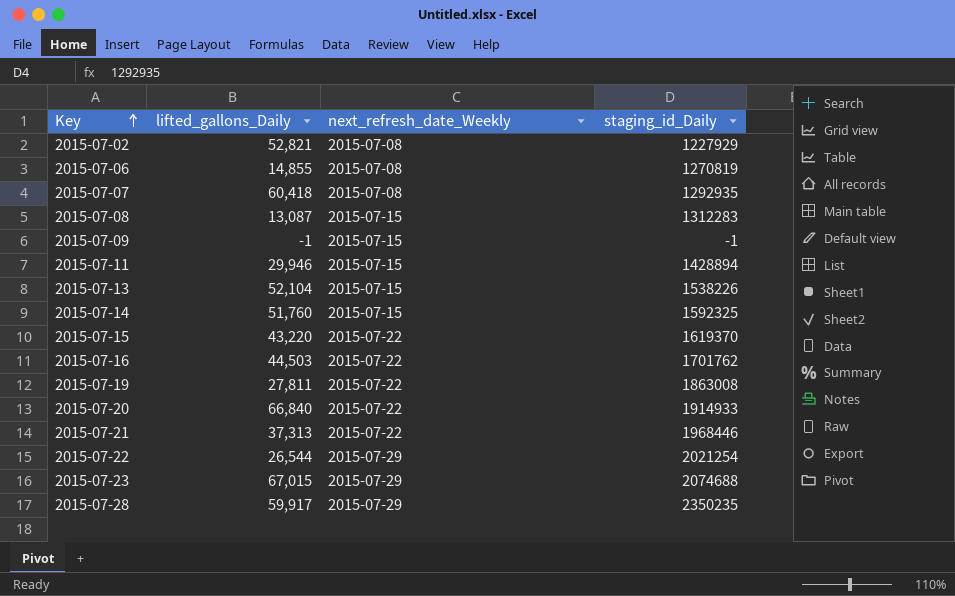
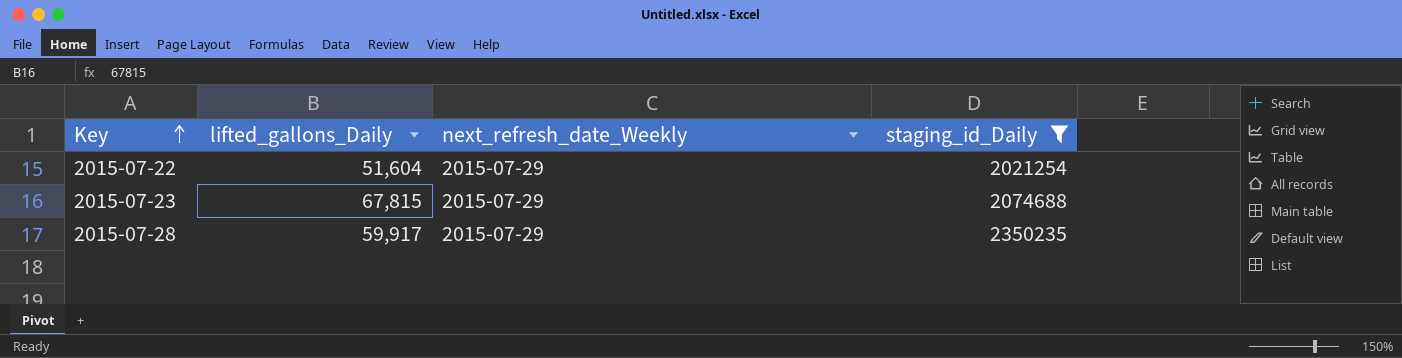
filter: none -> staging_id_Daily >= 2021254
2015-07-22 | lifted_gallons_Daily: 26,544 -> 51,604
2015-07-23 | lifted_gallons_Daily: 67,015 -> 67,815

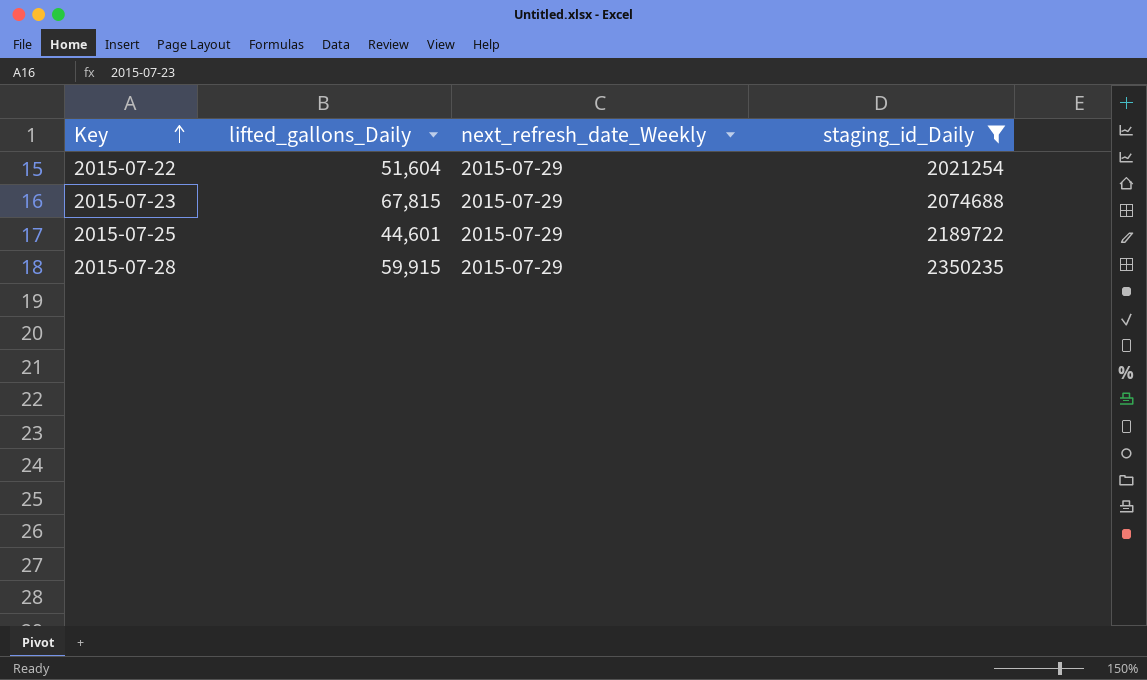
row 2015-07-25: none -> 44,601 | 2015-07-29 | 2189722
2015-07-28 | lifted_gallons_Daily: 59,917 -> 59,915

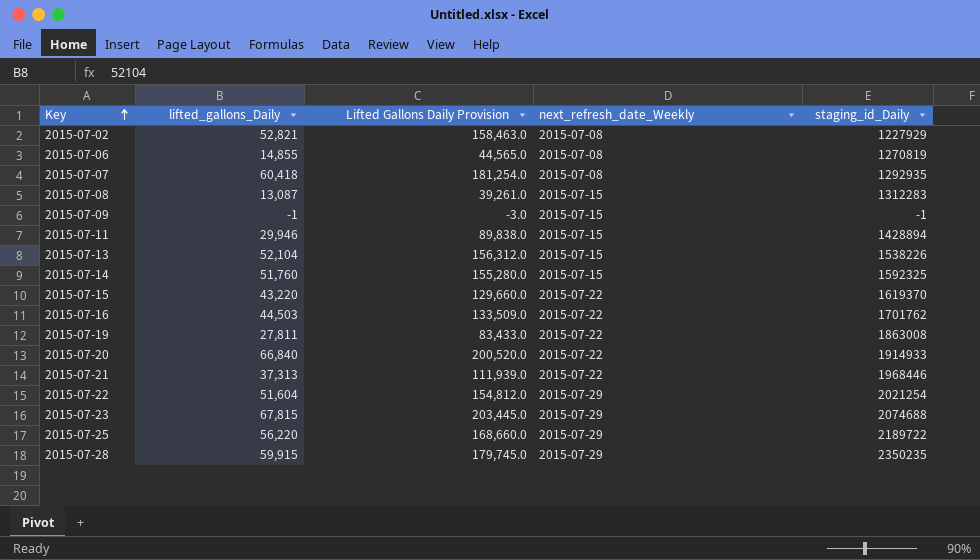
filter: staging_id_Daily >= 2021254 -> none
column Lifted Gallons Daily Provision | formula: none -> [lifted_gallons_Daily] * 3
2015-07-25 | lifted_gallons_Daily: 44,601 -> 56,220

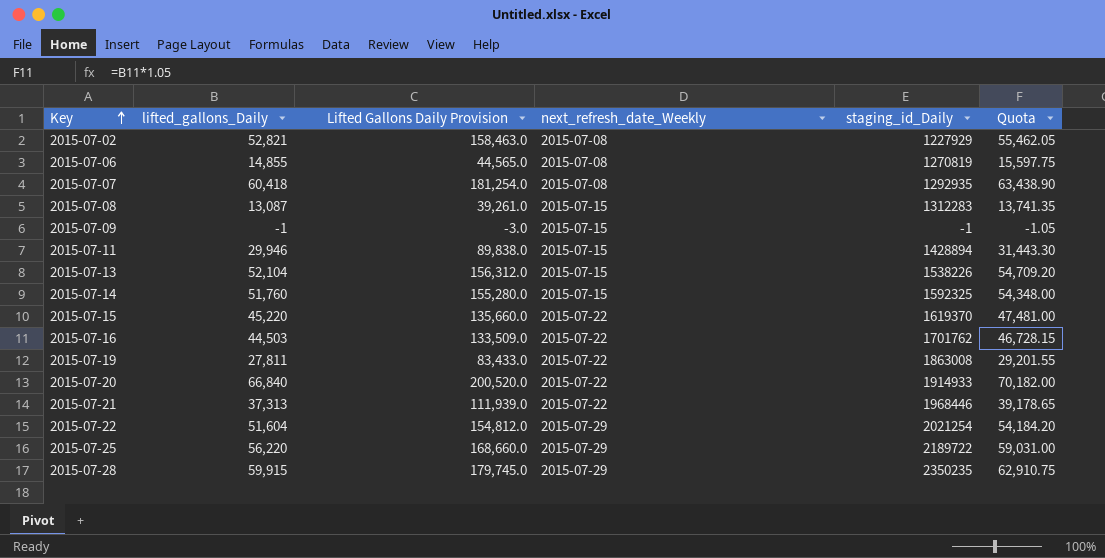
column Quota | formula: none -> [lifted_gallons_Daily] * 1.05
row 2015-07-23: 67,815 | 203,445.0 | 2015-07-29 | 2074688 -> none
2015-07-15 | lifted_gallons_Daily: 43,220 -> 45,220
2015-07-15 | Lifted Gallons Daily Provision: 129,660.0 -> 135,660.0

